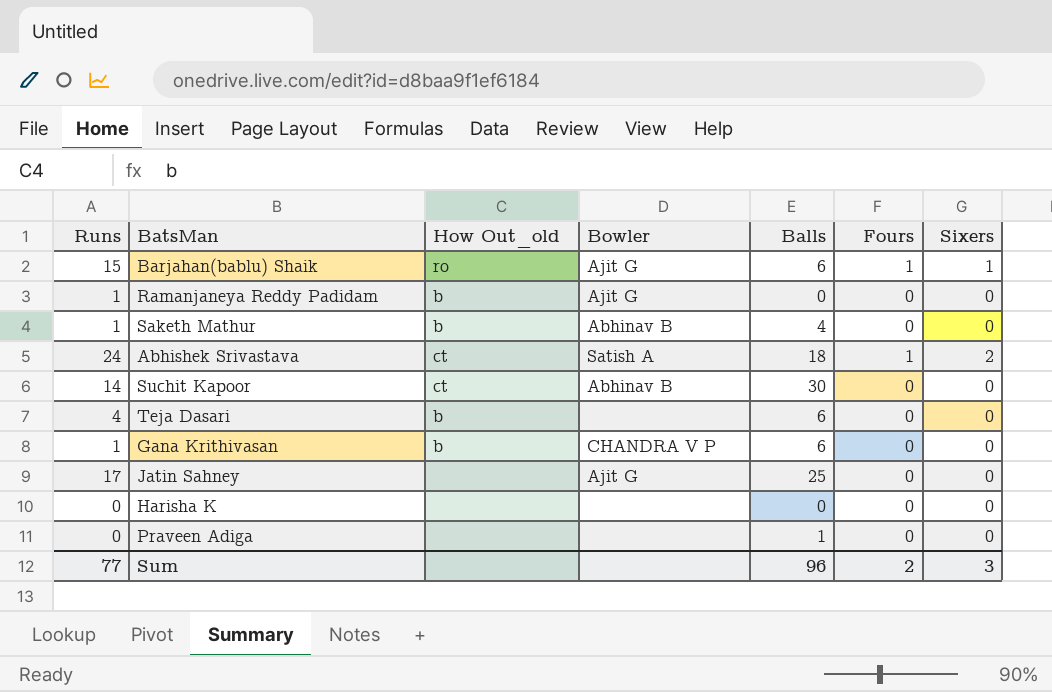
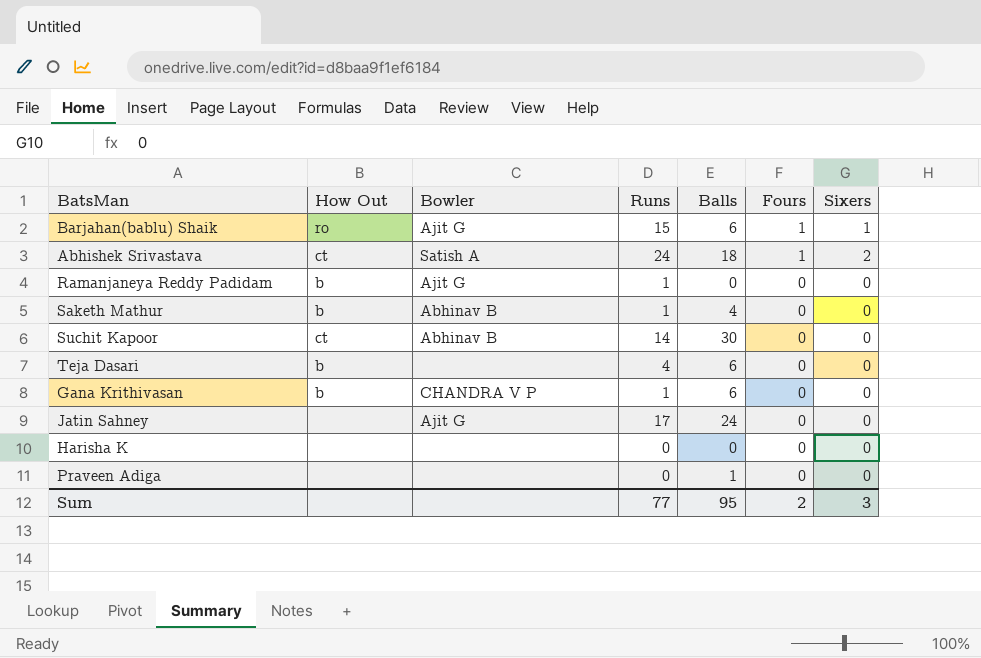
row order: none -> Fours descending
column name: How Out_old -> How Out
column Runs | position: 1 -> 4
Jatin Sahney | Balls: 25 -> 24
Sum | Balls: 96 -> 95

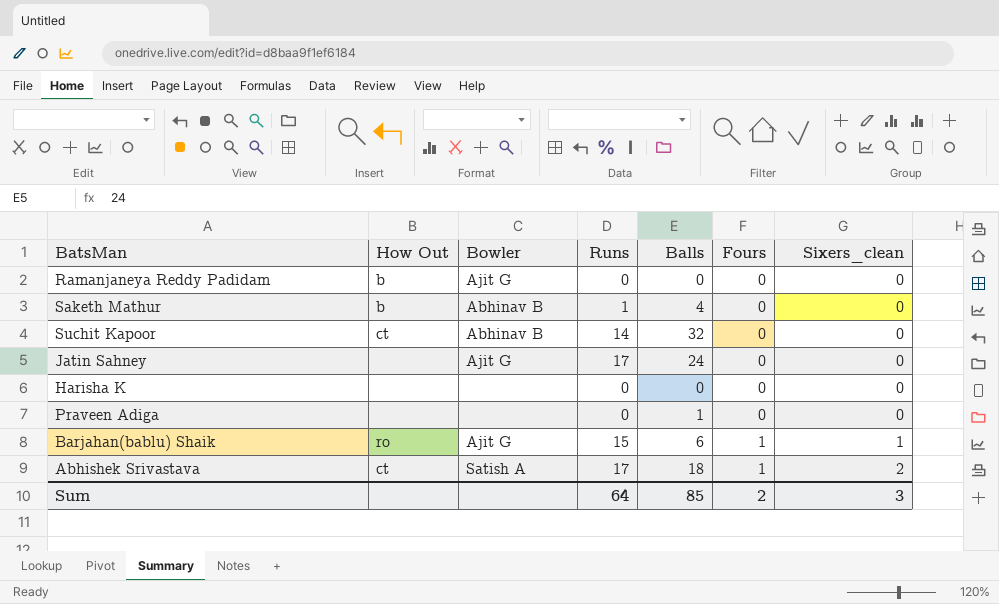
row order: Fours descending -> Fours ascending
column name: Sixers -> Sixers_clean
row Teja Dasari: b | none | 4 | 6 | 0 | 0 -> none
row Gana Krithivasan: b | CHANDRA V P | 1 | 6 | 0 | 0 -> none
Ramanjaneya Reddy Padidam | Runs: 1 -> 0
Suchit Kapoor | Balls: 30 -> 32
Abhishek Srivastava | Runs: 24 -> 17
Sum | Runs: 77 -> 64
Sum | Balls: 95 -> 85

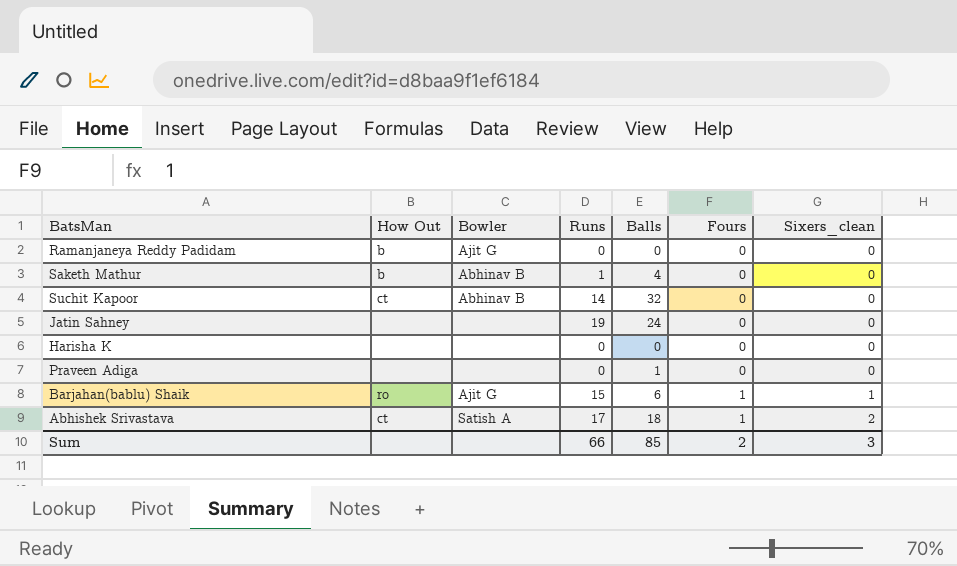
Jatin Sahney | Bowler: Ajit G -> none
Jatin Sahney | Runs: 17 -> 19
Sum | Runs: 64 -> 66

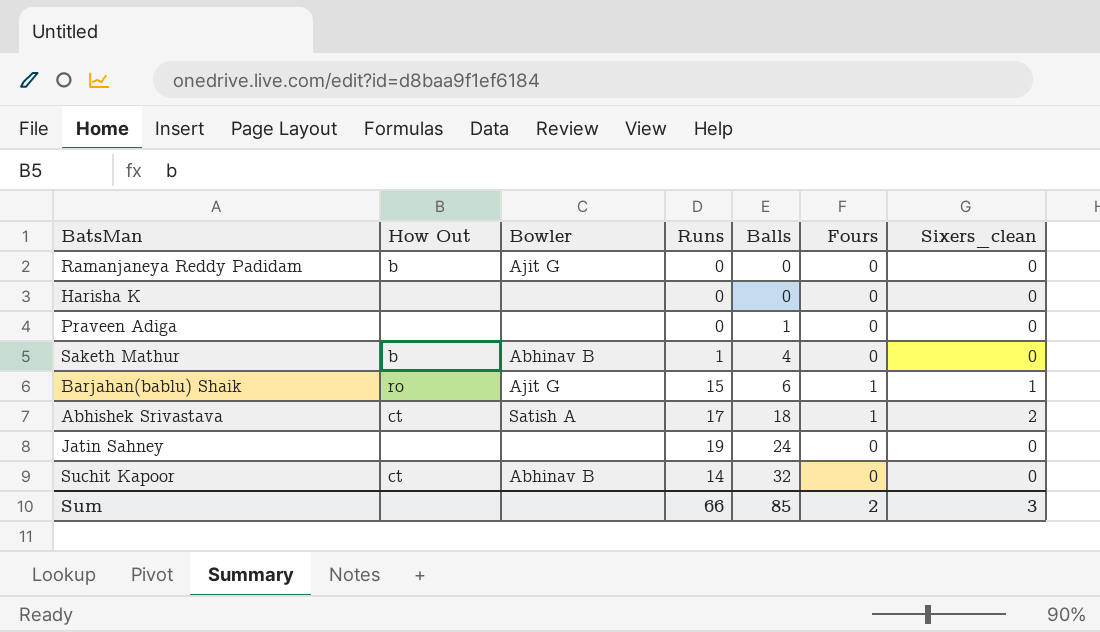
row order: Fours ascending -> Balls ascending

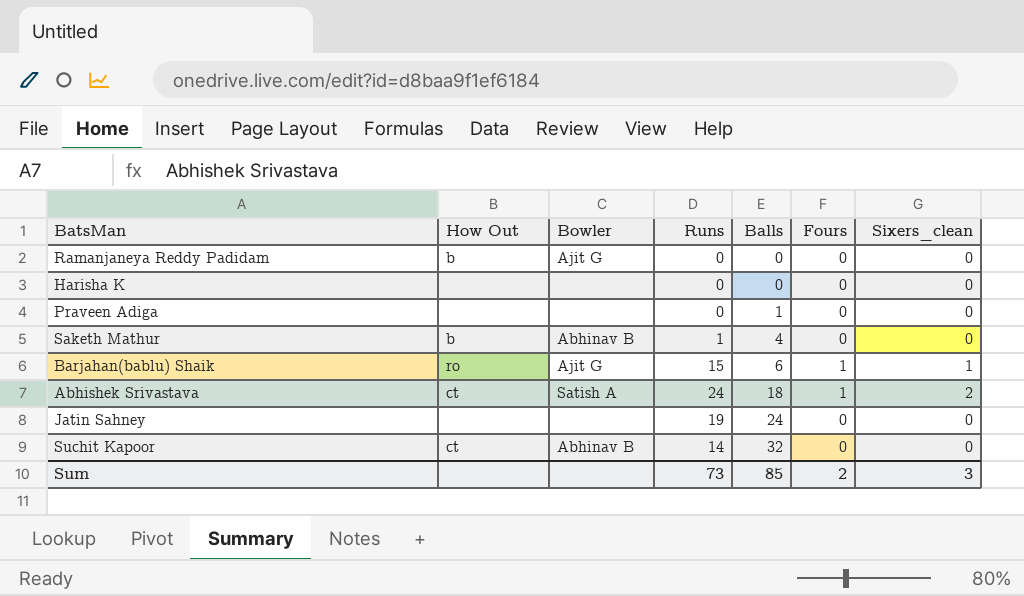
Abhishek Srivastava | Runs: 17 -> 24
Sum | Runs: 66 -> 73

